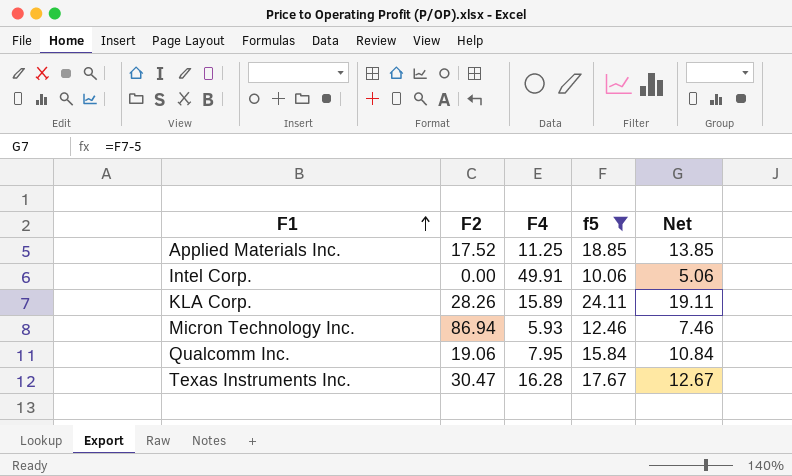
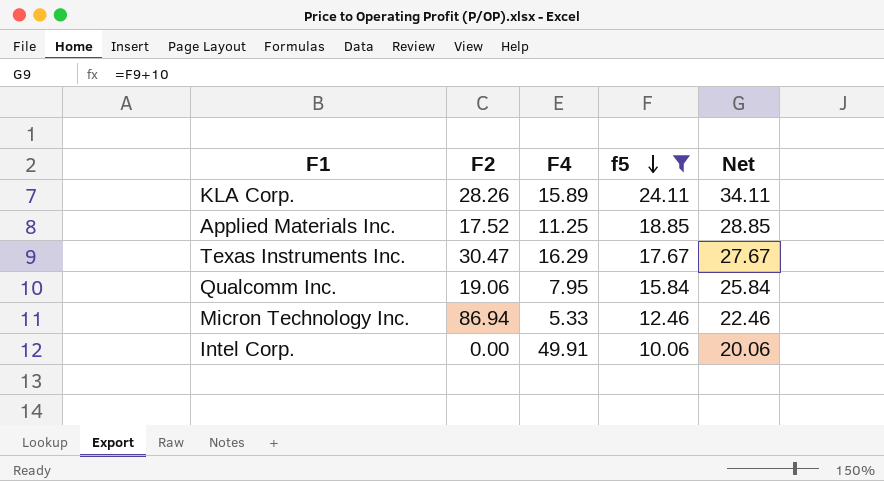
row order: F1 ascending -> f5 descending
column Net | formula: [f5] - 5 -> [f5] + 10
Texas Instruments Inc. | F4: 16.28 -> 16.29
Micron Technology Inc. | F4: 5.93 -> 5.33

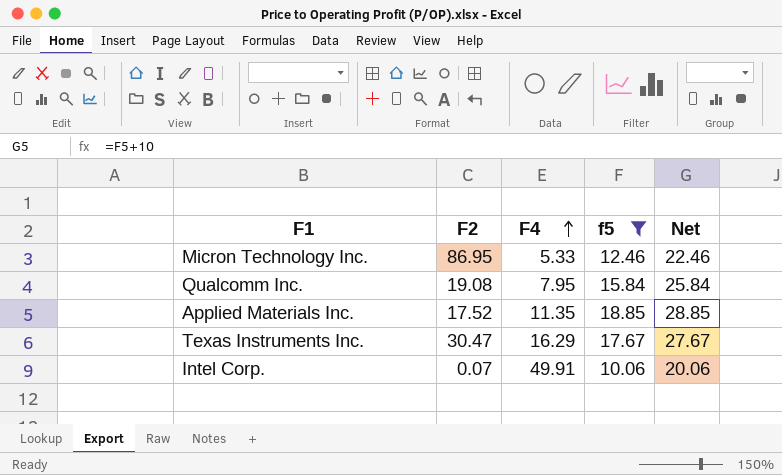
row order: f5 descending -> F4 ascending
row KLA Corp.: 28.26 | 15.89 | 24.11 | 34.11 -> none
Micron Technology Inc. | F2: 86.94 -> 86.95
Qualcomm Inc. | F2: 19.06 -> 19.08
Applied Materials Inc. | F4: 11.25 -> 11.35
Intel Corp. | F2: 0.00 -> 0.07

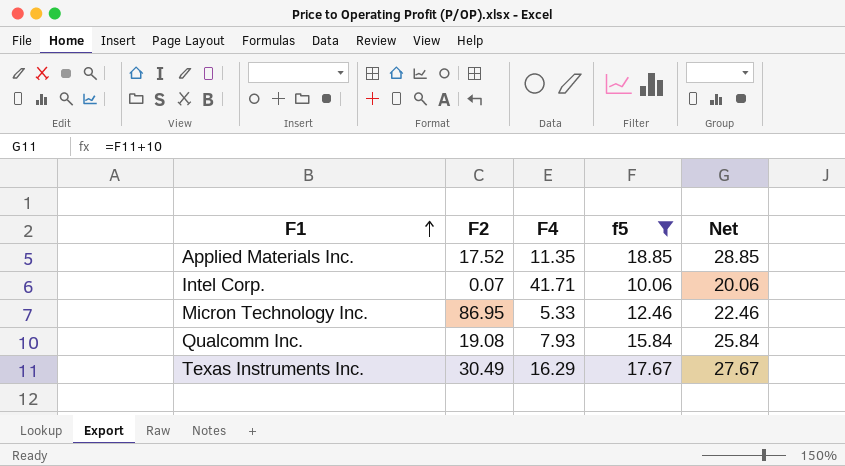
row order: F4 ascending -> F1 ascending
Intel Corp. | F4: 49.91 -> 41.71
Qualcomm Inc. | F4: 7.95 -> 7.93
Texas Instruments Inc. | F2: 30.47 -> 30.49

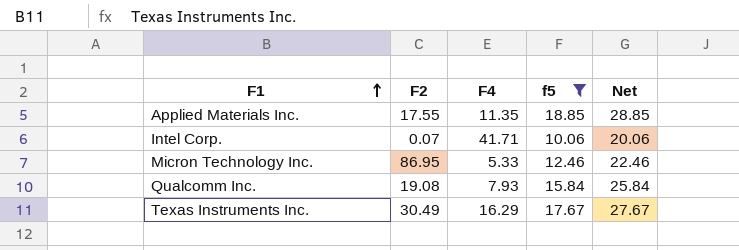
Applied Materials Inc. | F2: 17.52 -> 17.55

